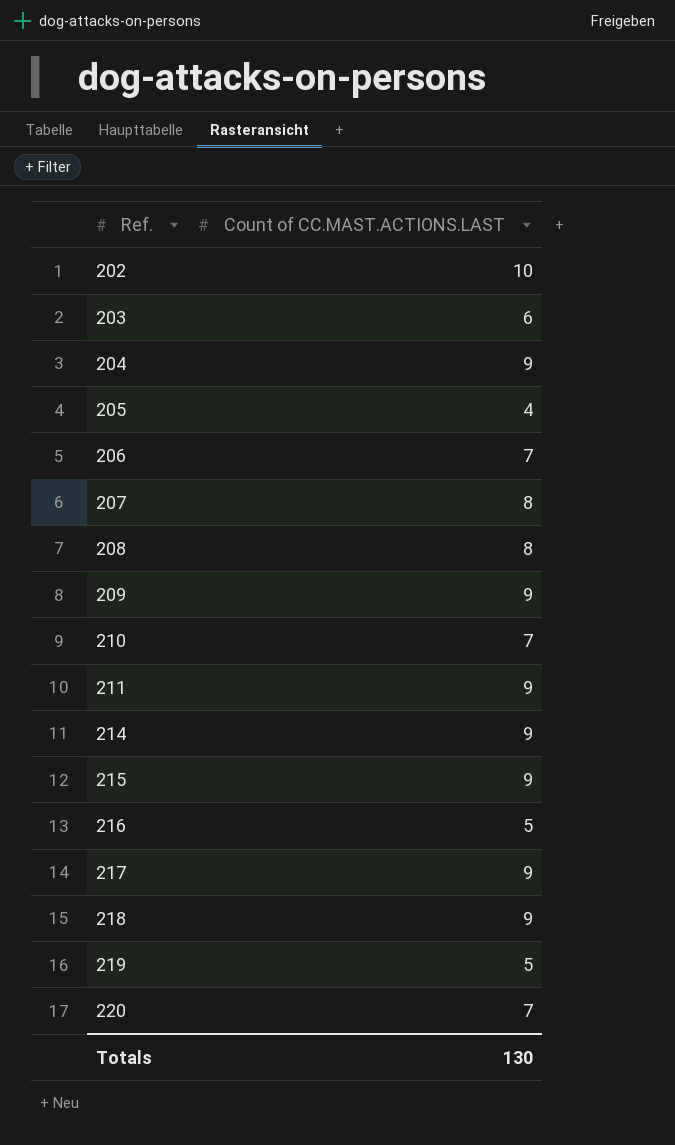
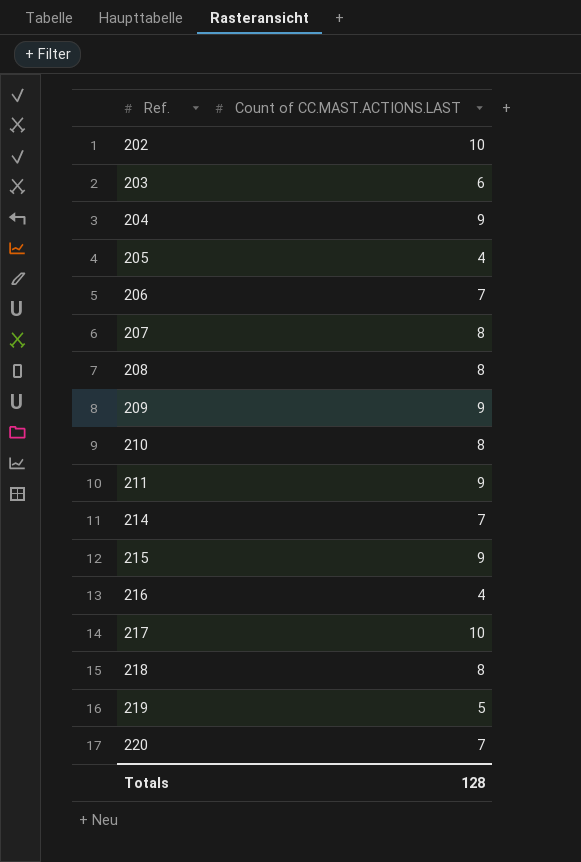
210 | Count of CC.MAST.ACTIONS.LAST: 7 -> 8
214 | Count of CC.MAST.ACTIONS.LAST: 9 -> 7
216 | Count of CC.MAST.ACTIONS.LAST: 5 -> 4
217 | Count of CC.MAST.ACTIONS.LAST: 9 -> 10
218 | Count of CC.MAST.ACTIONS.LAST: 9 -> 8
Totals | Count of CC.MAST.ACTIONS.LAST: 130 -> 128

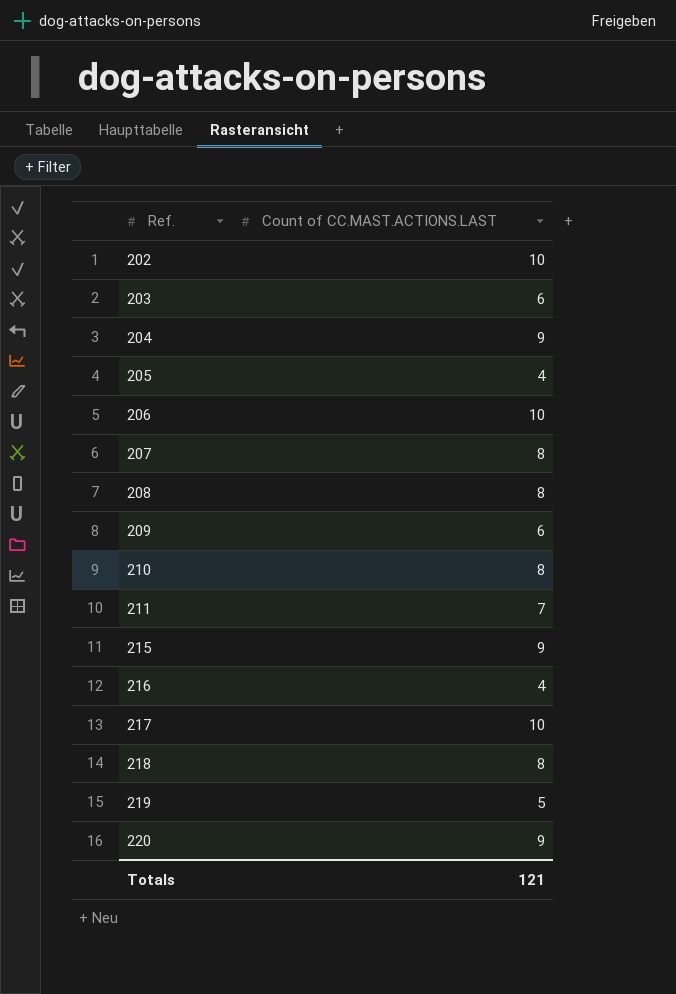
row 214: 7 -> none
206 | Count of CC.MAST.ACTIONS.LAST: 7 -> 10
209 | Count of CC.MAST.ACTIONS.LAST: 9 -> 6
211 | Count of CC.MAST.ACTIONS.LAST: 9 -> 7
220 | Count of CC.MAST.ACTIONS.LAST: 7 -> 9
Totals | Count of CC.MAST.ACTIONS.LAST: 128 -> 121

